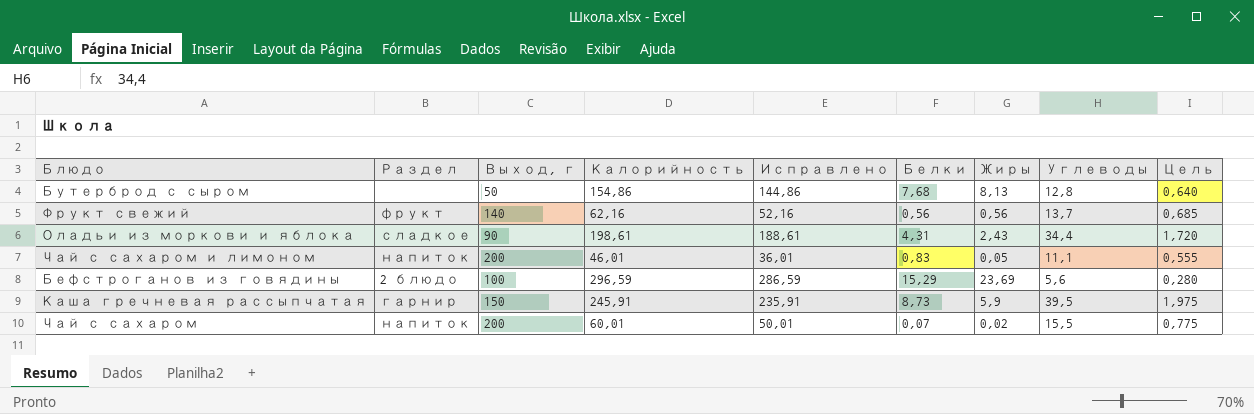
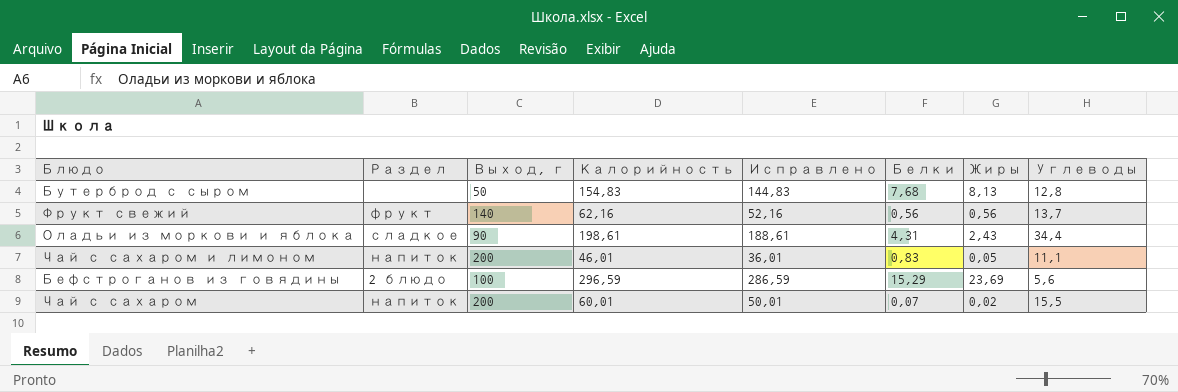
column Цель | formula: [Углеводы] * 0,05 -> none
row Каша гречневая рассыпчатая: гарнир | 150 | 245,91 | 235,91 | 8,73 | 5,9 | 39,5 | 1,975 -> none
Бутерброд с сыром | Калорийность: 154,86 -> 154,83
Бутерброд с сыром | Исправлено: 144,86 -> 144,83

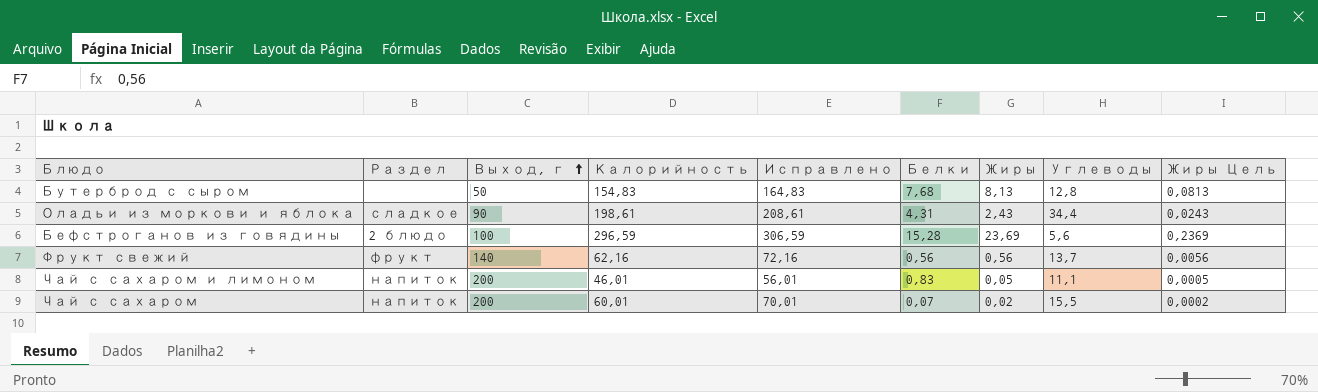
row order: none -> Выход, г ascending
column Исправлено | formula: [Калорийность] - 10 -> [Калорийность] + 10
column Жиры Цель | formula: none -> [Жиры] * 0,01
Бефстроганов из говядины | Белки: 15,29 -> 15,28

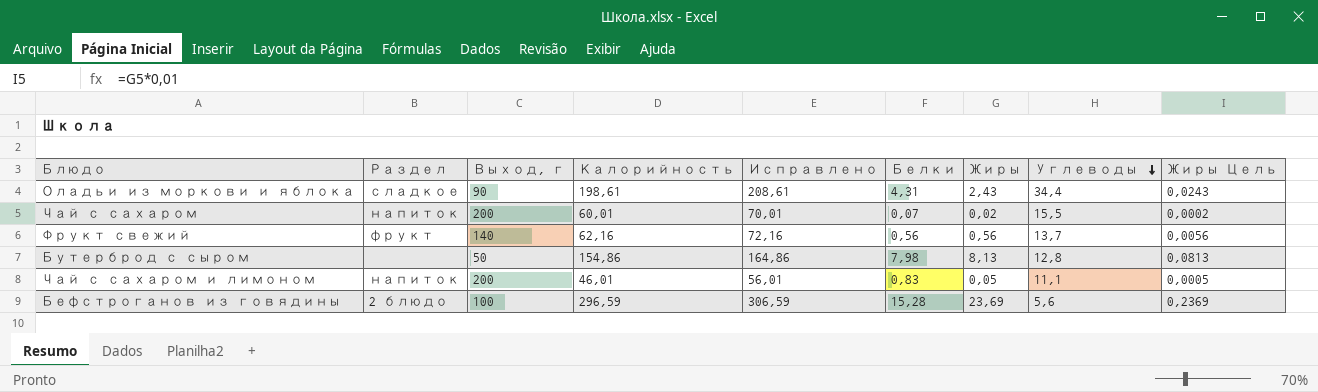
row order: Выход, г ascending -> Углеводы descending
Бутерброд с сыром | Калорийность: 154,83 -> 154,86
Бутерброд с сыром | Исправлено: 164,83 -> 164,86
Бутерброд с сыром | Белки: 7,68 -> 7,98

